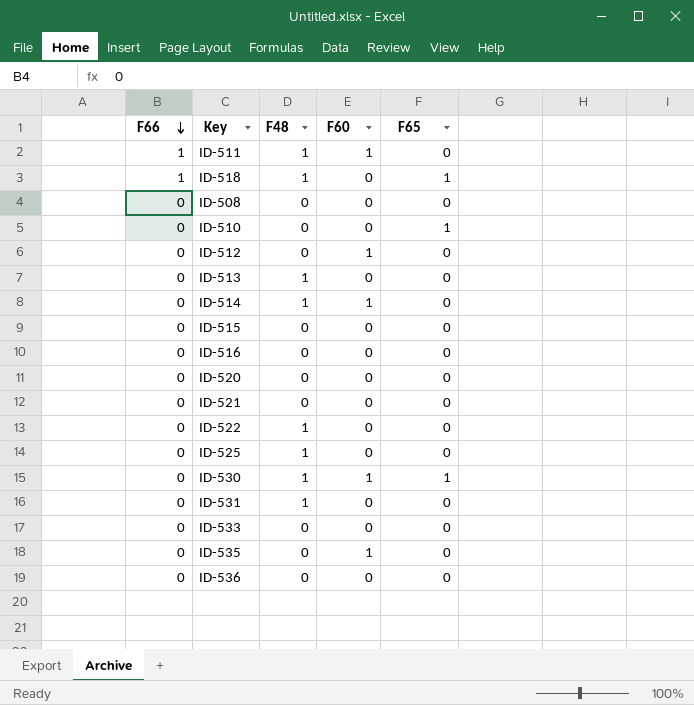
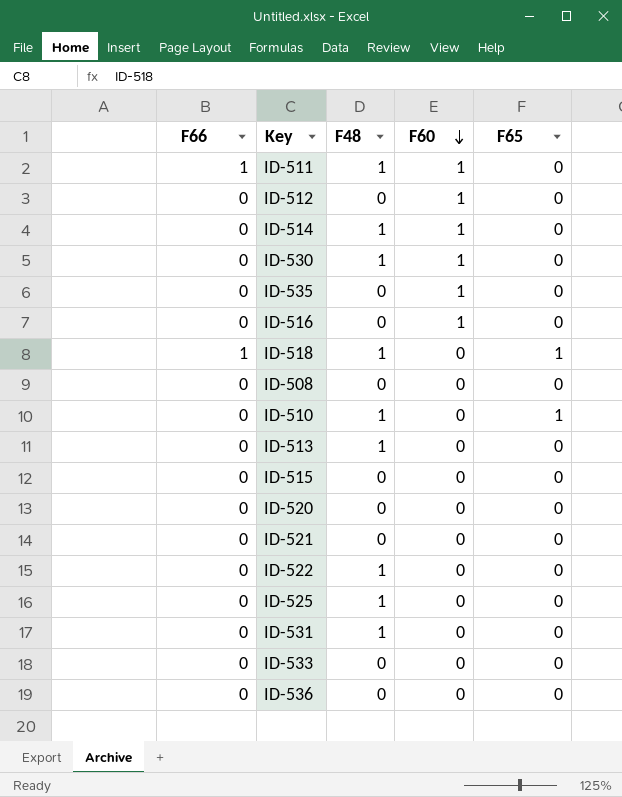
row order: F66 descending -> F60 descending
ID-530 | F65: 1 -> 0
ID-516 | F60: 0 -> 1
ID-510 | F48: 0 -> 1

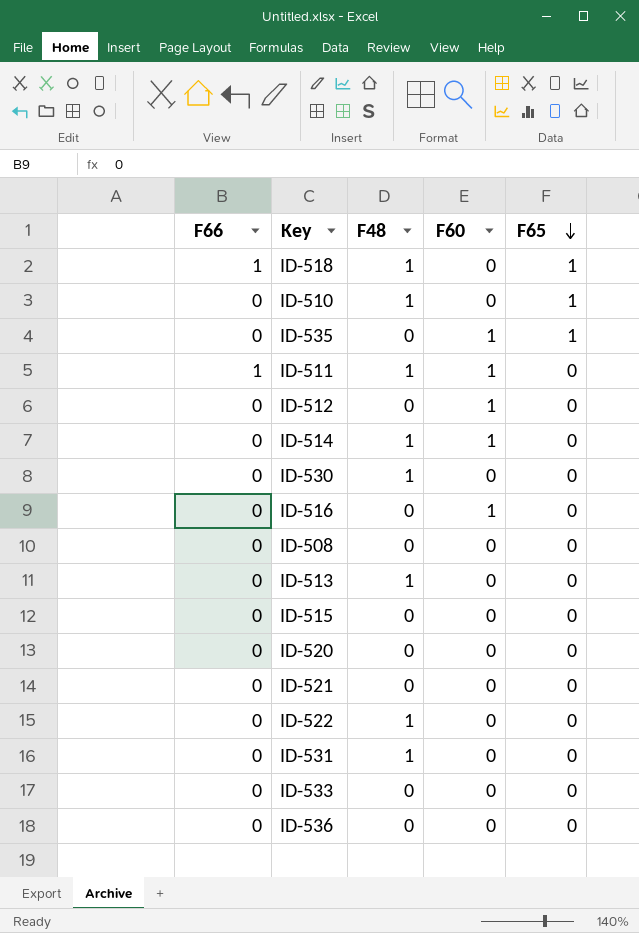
row order: F60 descending -> F65 descending
row ID-525: 0 | 1 | 0 | 0 -> none
ID-535 | F65: 0 -> 1
ID-530 | F60: 1 -> 0

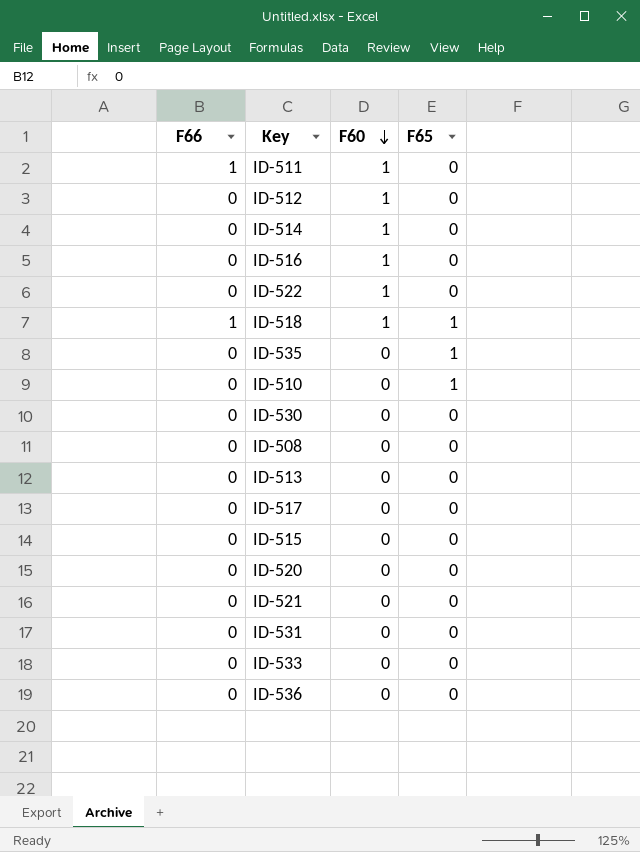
row order: F65 descending -> F60 descending
column F48 | position: 3 -> none
ID-522 | F60: 0 -> 1
ID-518 | F60: 0 -> 1
ID-535 | F60: 1 -> 0
row ID-517: none -> 0 | 0 | 0

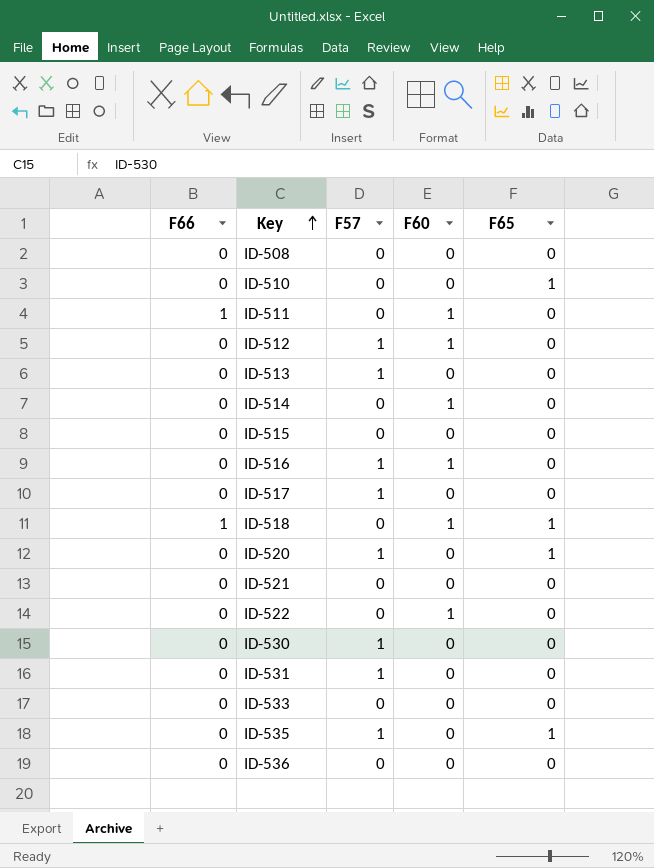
row order: F60 descending -> Key ascending
column F57 | position: none -> 3
ID-520 | F65: 0 -> 1

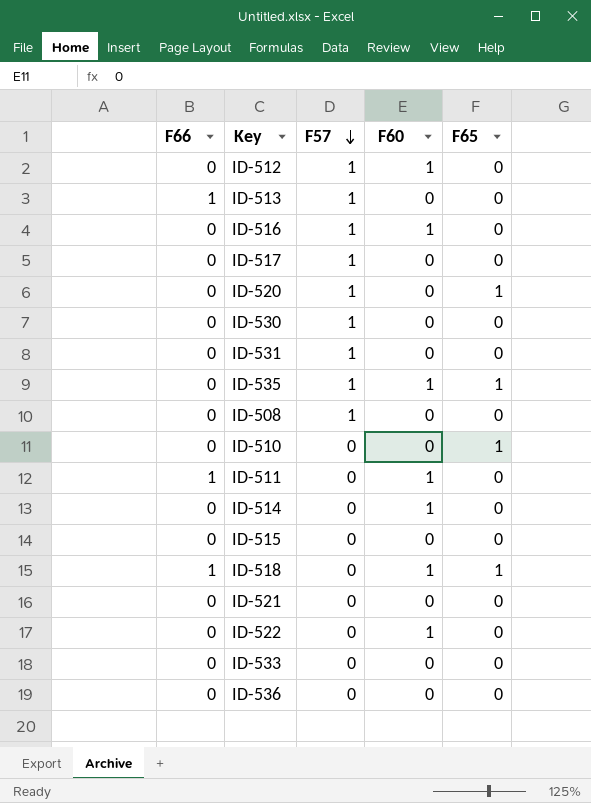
row order: Key ascending -> F57 descending
ID-513 | F66: 0 -> 1
ID-535 | F60: 0 -> 1
ID-508 | F57: 0 -> 1

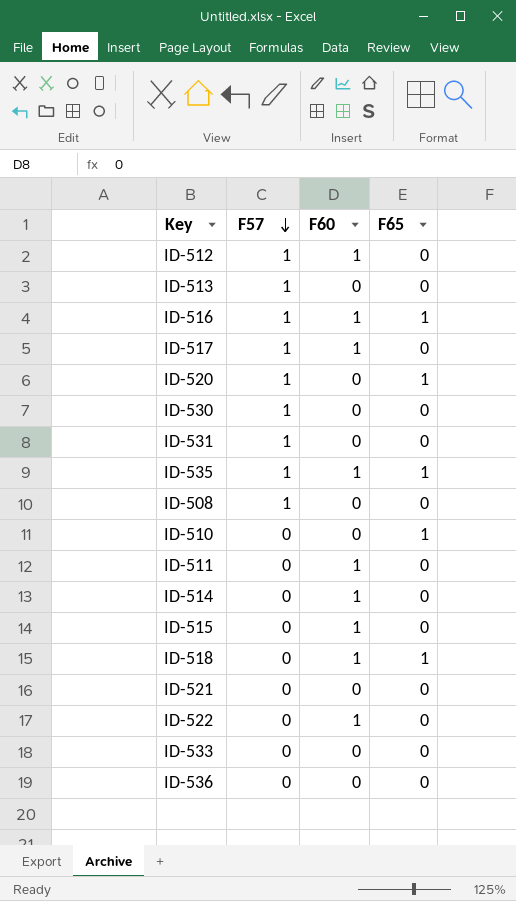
column F66 | position: 1 -> none
ID-516 | F65: 0 -> 1
ID-517 | F60: 0 -> 1
ID-515 | F60: 0 -> 1

